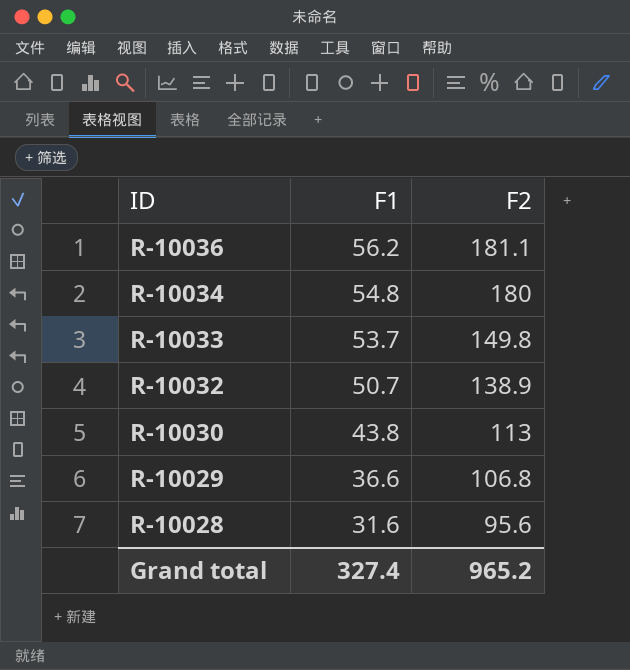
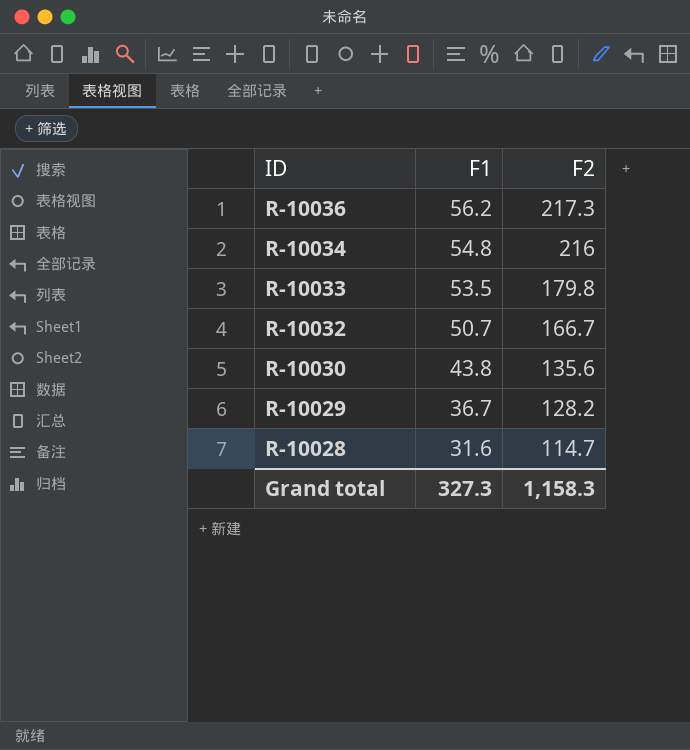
R-10036 | F2: 181.1 -> 217.3
R-10034 | F2: 180 -> 216
R-10033 | F1: 53.7 -> 53.5
R-10033 | F2: 149.8 -> 179.8
R-10032 | F2: 138.9 -> 166.7
R-10030 | F2: 113 -> 135.6
R-10029 | F1: 36.6 -> 36.7
R-10029 | F2: 106.8 -> 128.2
R-10028 | F2: 95.6 -> 114.7
Grand total | F1: 327.4 -> 327.3
Grand total | F2: 965.2 -> 1,158.3

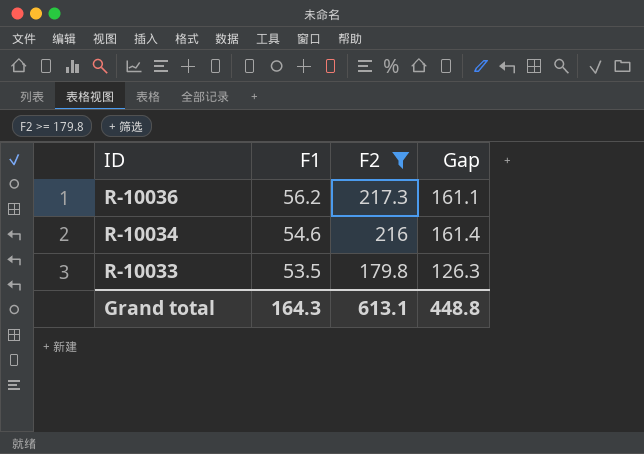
filter: none -> F2 >= 179.8
column Gap | formula: none -> [F2] - [F1]
R-10034 | F1: 54.8 -> 54.6
Grand total | F1: 327.3 -> 164.3
Grand total | F2: 1,158.3 -> 613.1

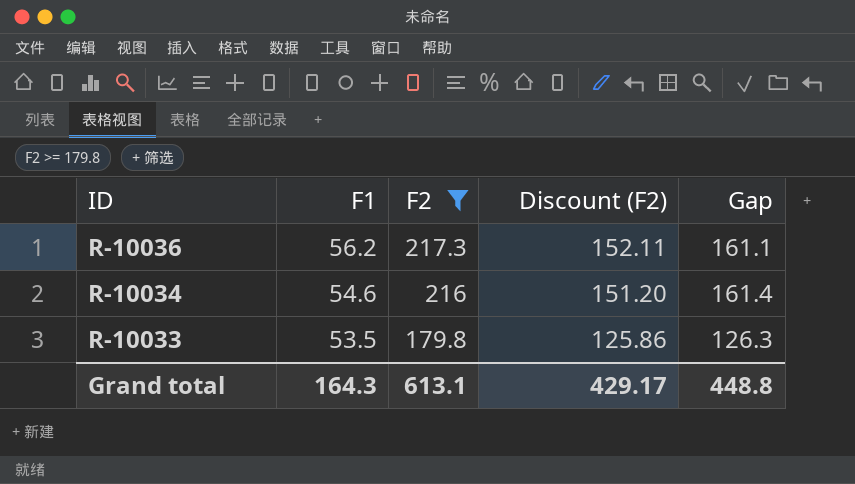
column Discount (F2) | formula: none -> [F2] * 0.7

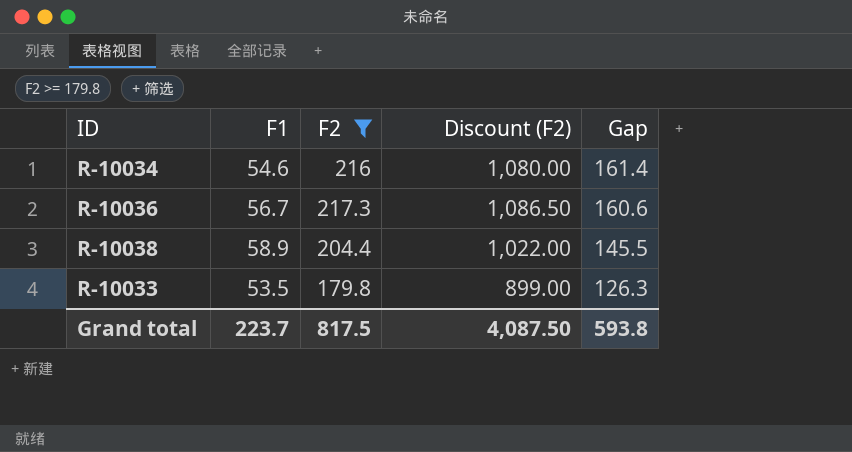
row order: ID descending -> Gap descending
column Discount (F2) | formula: [F2] * 0.7 -> [F2] * 5
R-10036 | F1: 56.2 -> 56.7
R-10036 | Gap: 161.1 -> 160.6
row R-10038: none -> 58.9 | 204.4 | 1,022.00 | 145.5
Grand total | F1: 164.3 -> 223.7
Grand total | F2: 613.1 -> 817.5
Grand total | Discount (F2): 429.17 -> 4,087.50
Grand total | Gap: 448.8 -> 593.8

